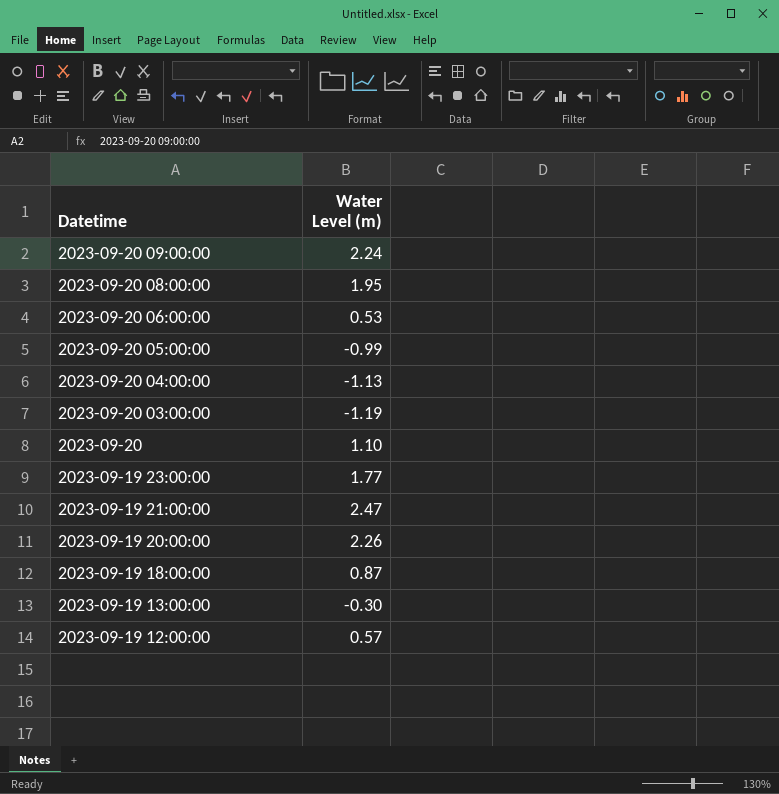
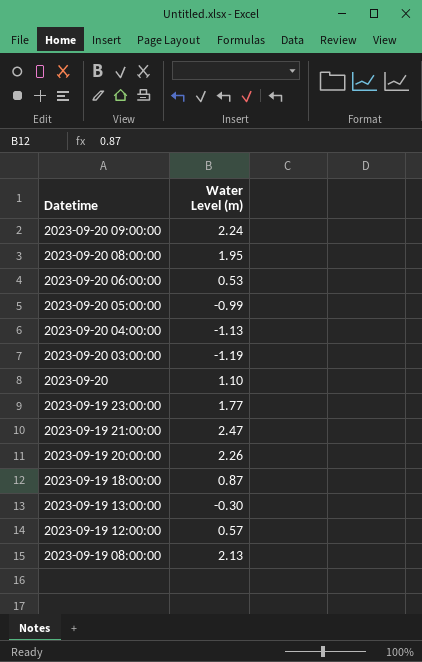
row 2023-09-19 08:00:00: none -> 2.13

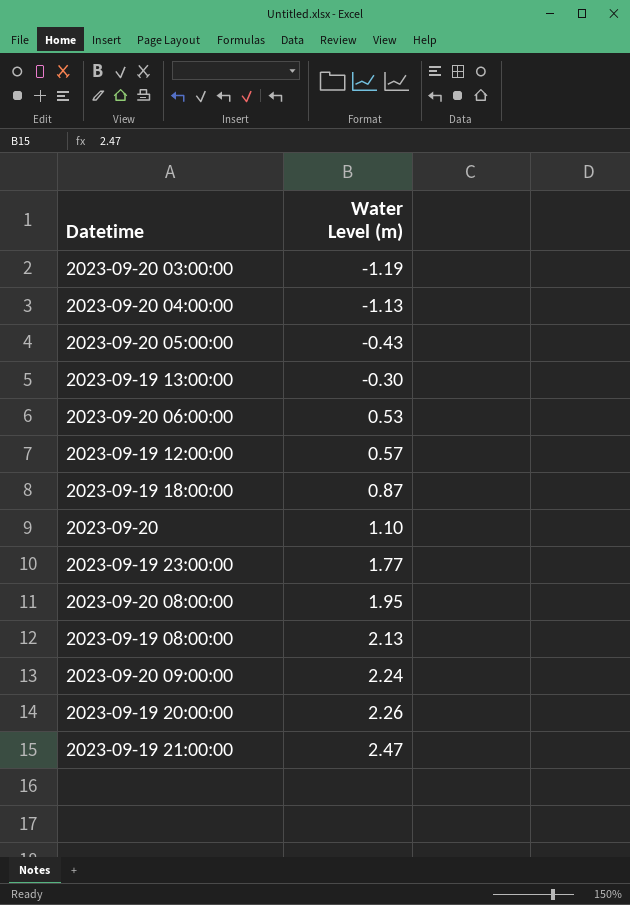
row order: Datetime descending -> Water Level (m) ascending
2023-09-20 05:00:00 | Water Level (m): -0.99 -> -0.43

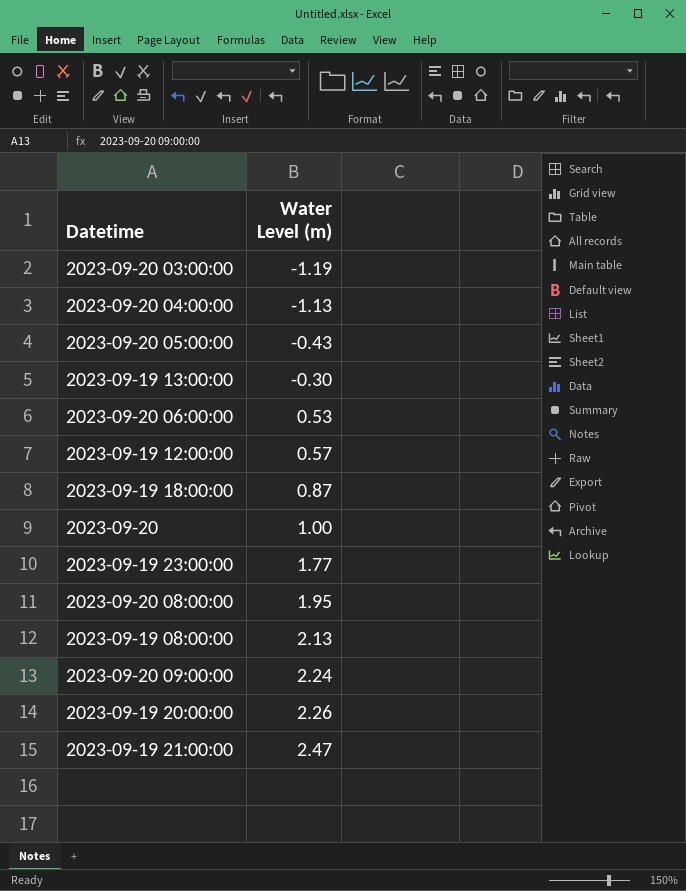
2023-09-20 | Water Level (m): 1.10 -> 1.00

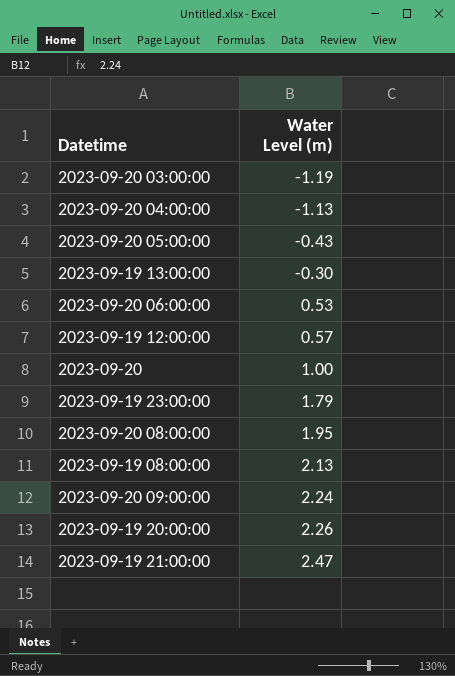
row 2023-09-19 18:00:00: 0.87 -> none
2023-09-19 23:00:00 | Water Level (m): 1.77 -> 1.79

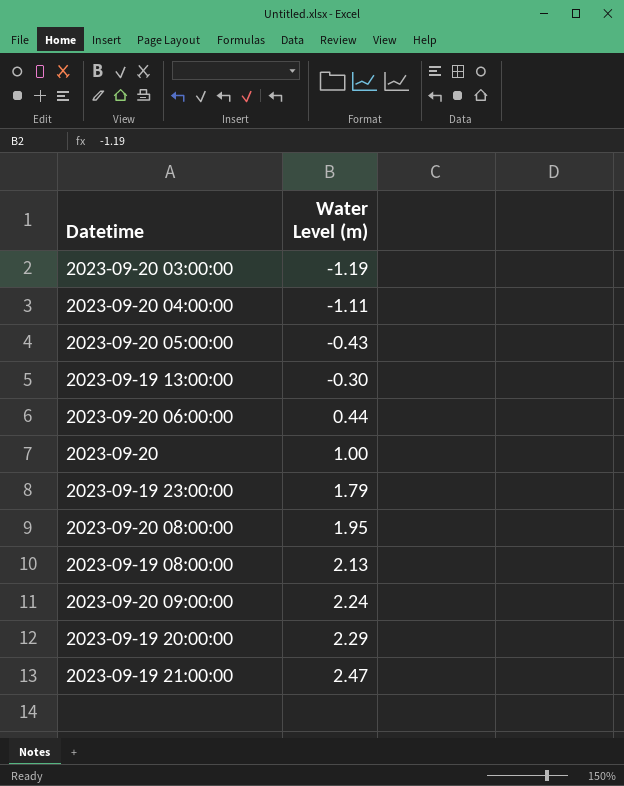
row 2023-09-19 12:00:00: 0.57 -> none
2023-09-20 04:00:00 | Water Level (m): -1.13 -> -1.11
2023-09-20 06:00:00 | Water Level (m): 0.53 -> 0.44
2023-09-19 20:00:00 | Water Level (m): 2.26 -> 2.29

